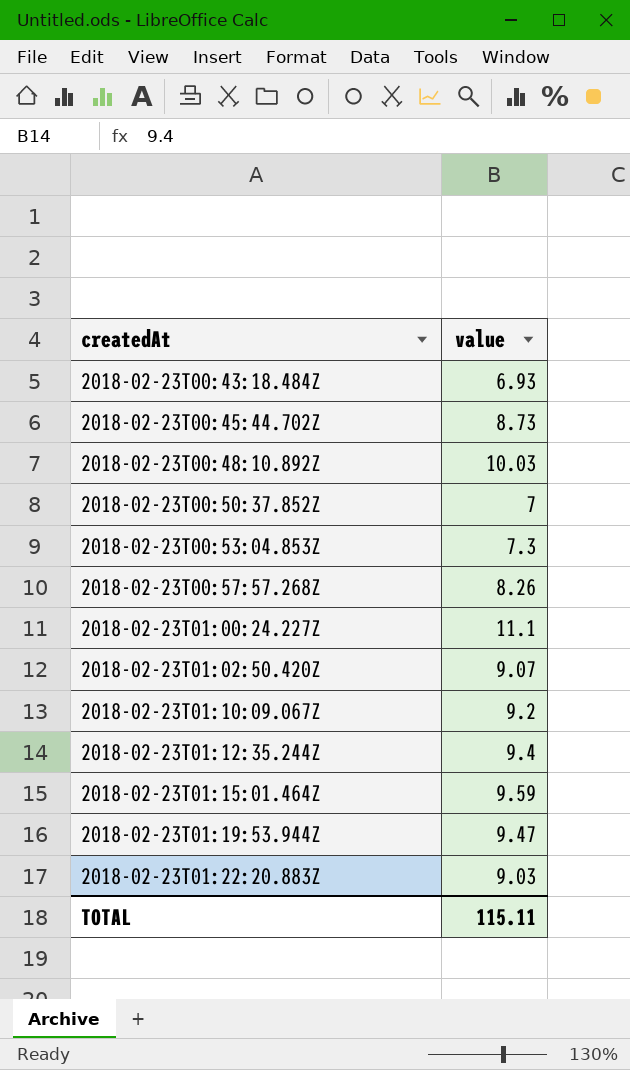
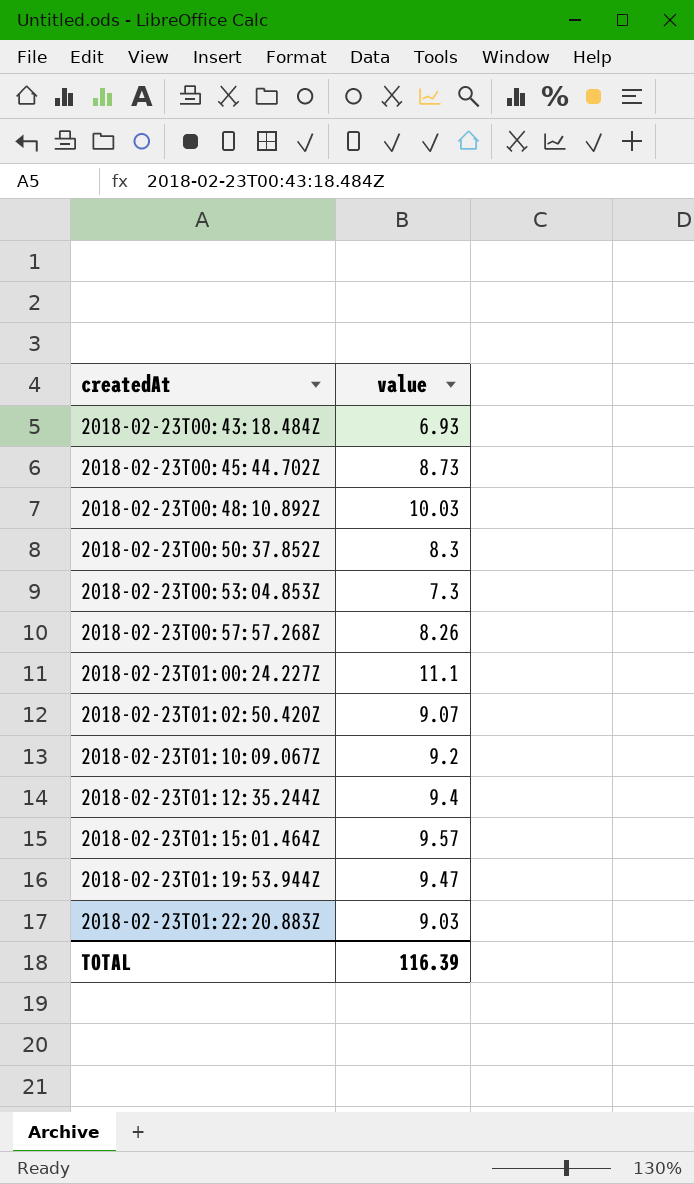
2018-02-23T00:50:37.852Z | value: 7 -> 8.3
2018-02-23T01:15:01.464Z | value: 9.59 -> 9.57
TOTAL | value: 115.11 -> 116.39

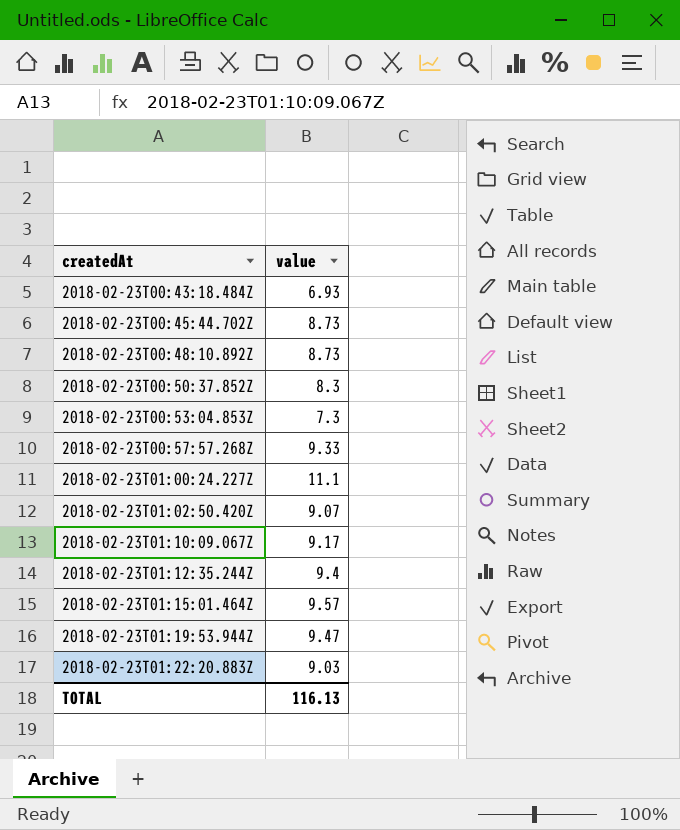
2018-02-23T00:48:10.892Z | value: 10.03 -> 8.73
2018-02-23T00:57:57.268Z | value: 8.26 -> 9.33
2018-02-23T01:10:09.067Z | value: 9.2 -> 9.17
TOTAL | value: 116.39 -> 116.13

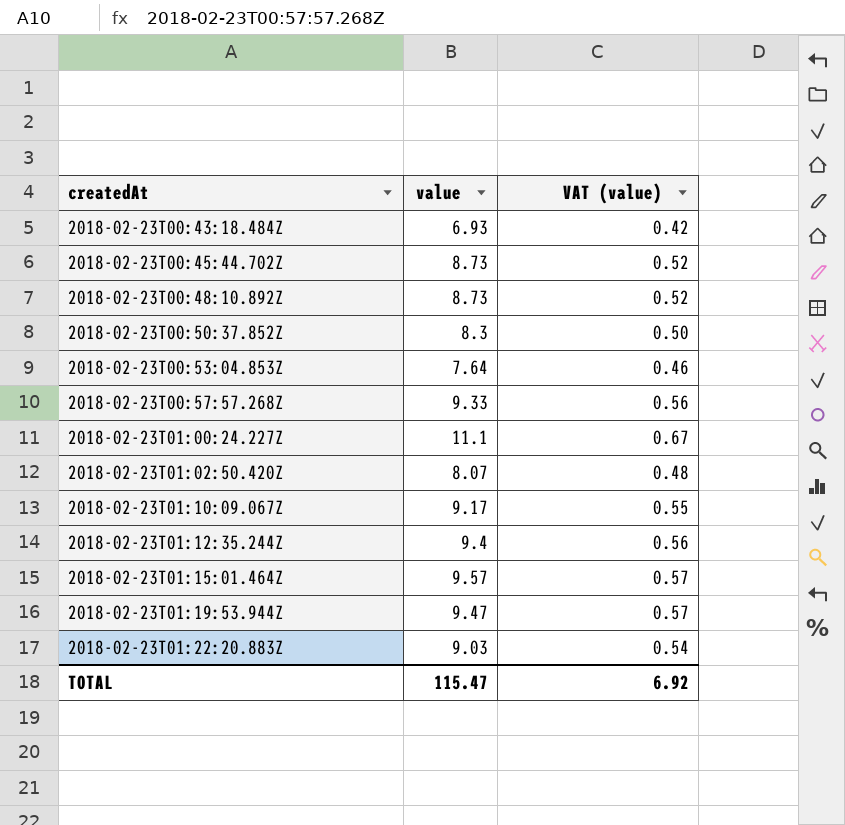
column VAT (value) | formula: none -> [value] * 0.06
2018-02-23T00:53:04.853Z | value: 7.3 -> 7.64
2018-02-23T01:02:50.420Z | value: 9.07 -> 8.07
TOTAL | value: 116.13 -> 115.47

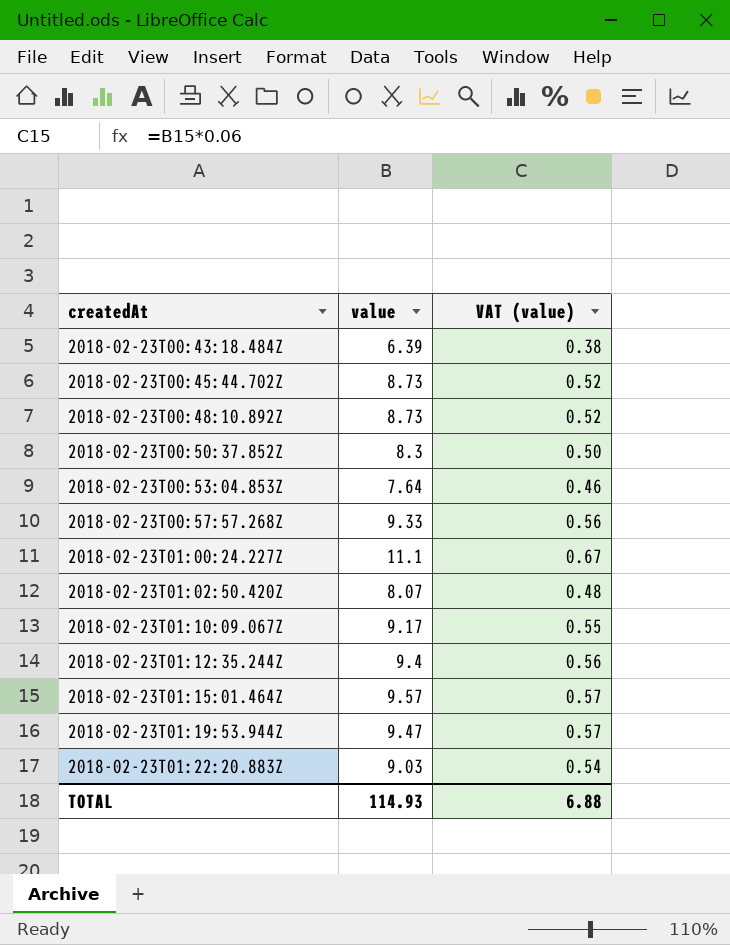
2018-02-23T00:43:18.484Z | value: 6.93 -> 6.39
2018-02-23T00:43:18.484Z | VAT (value): 0.42 -> 0.38
TOTAL | value: 115.47 -> 114.93
TOTAL | VAT (value): 6.92 -> 6.88

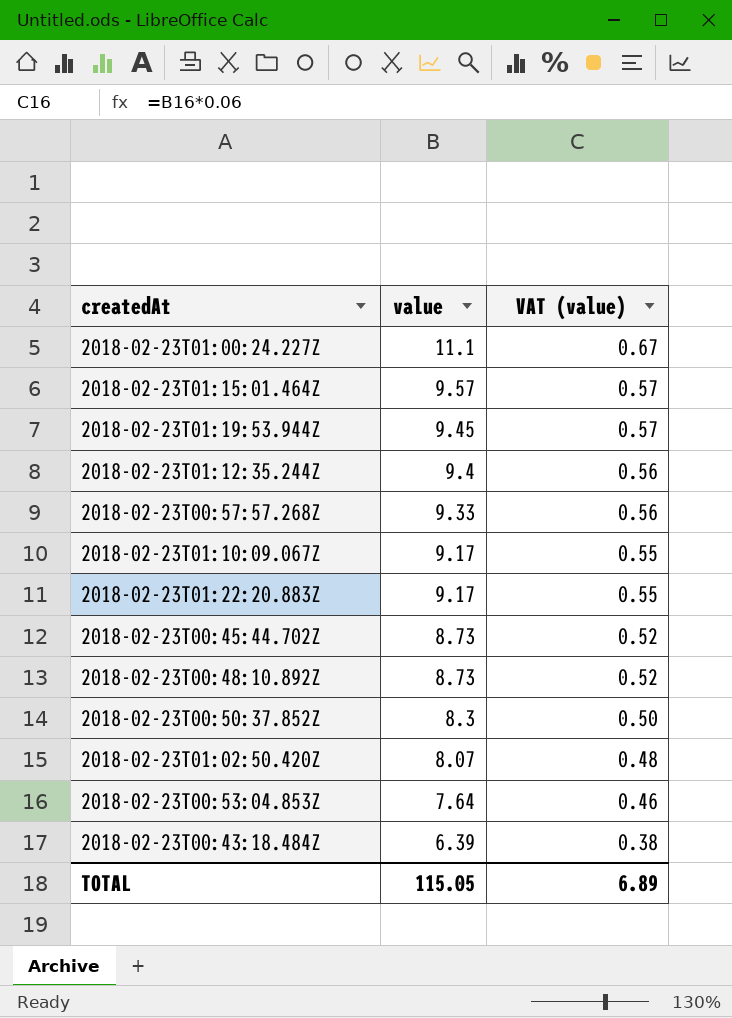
row order: createdAt ascending -> value descending
2018-02-23T01:19:53.944Z | value: 9.47 -> 9.45
2018-02-23T01:22:20.883Z | value: 9.03 -> 9.17
2018-02-23T01:22:20.883Z | VAT (value): 0.54 -> 0.55
TOTAL | value: 114.93 -> 115.05
TOTAL | VAT (value): 6.88 -> 6.89

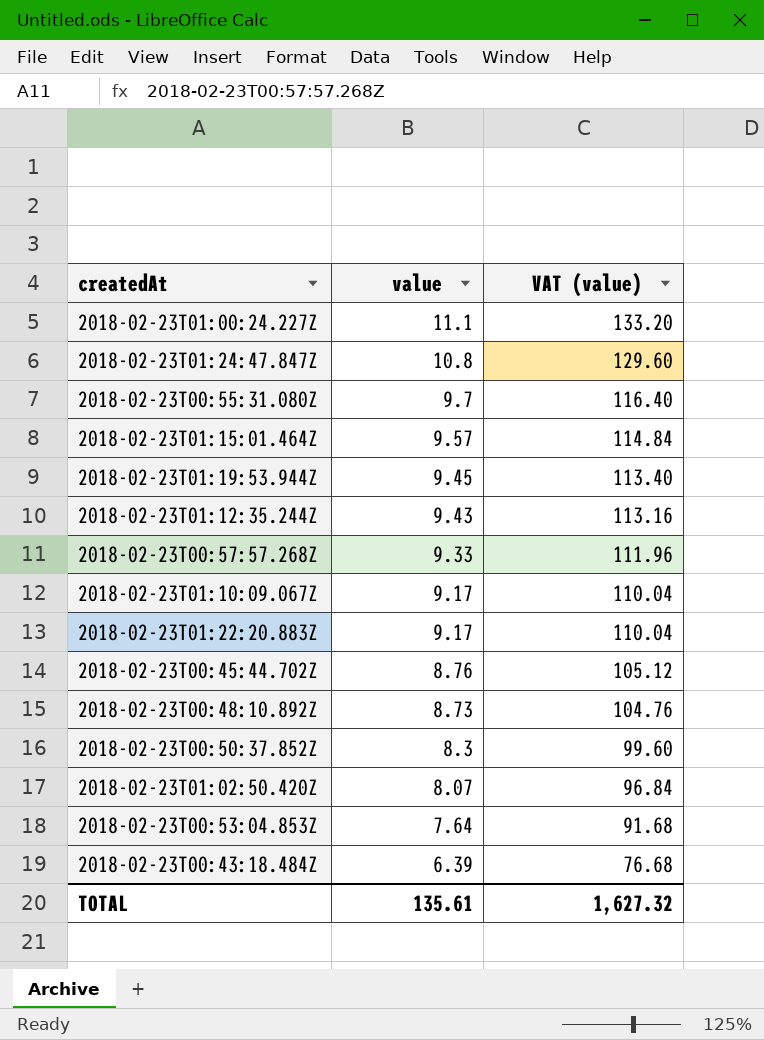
column VAT (value) | formula: [value] * 0.06 -> [value] * 12
row 2018-02-23T01:24:47.847Z: none -> 10.8 | 129.60
row 2018-02-23T00:55:31.080Z: none -> 9.7 | 116.40
2018-02-23T01:12:35.244Z | value: 9.4 -> 9.43
2018-02-23T00:45:44.702Z | value: 8.73 -> 8.76
TOTAL | value: 115.05 -> 135.61
TOTAL | VAT (value): 6.89 -> 1,627.32

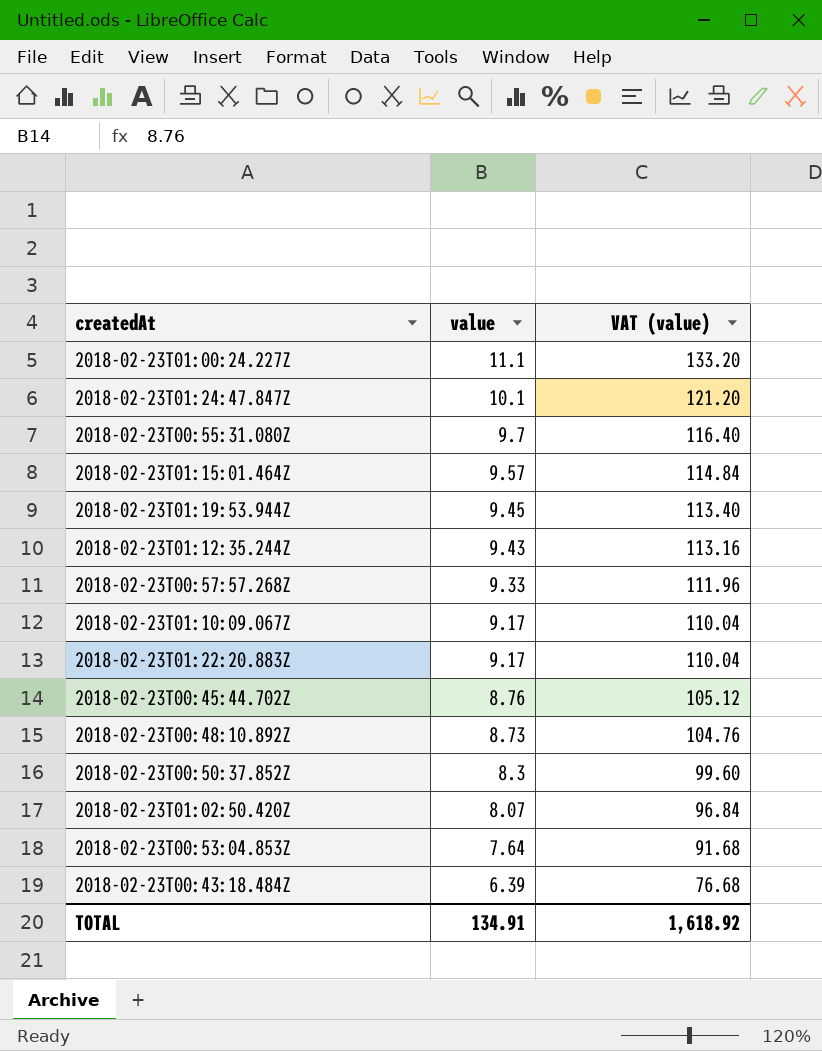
2018-02-23T01:24:47.847Z | value: 10.8 -> 10.1
2018-02-23T01:24:47.847Z | VAT (value): 129.60 -> 121.20
TOTAL | value: 135.61 -> 134.91
TOTAL | VAT (value): 1,627.32 -> 1,618.92

